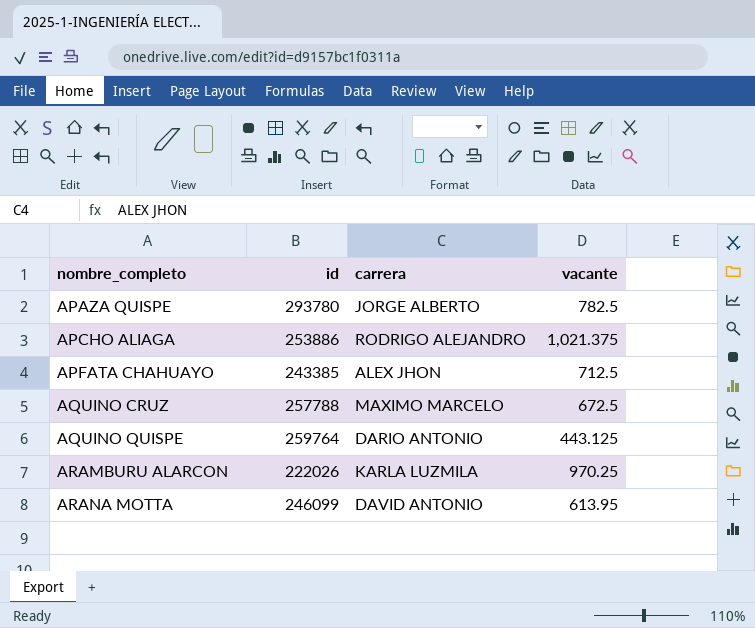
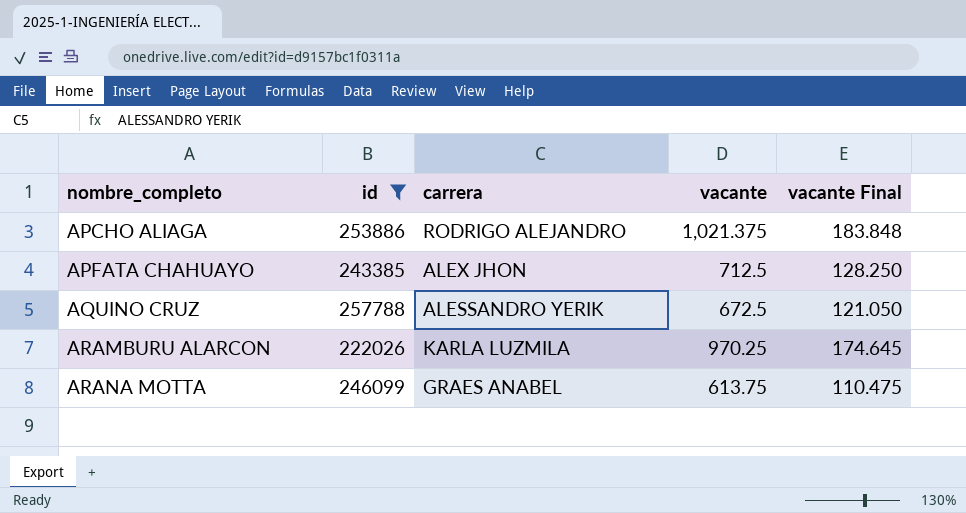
filter: none -> id <= 257788
column vacante Final | formula: none -> [vacante] * 0.18
AQUINO CRUZ | carrera: MAXIMO MARCELO -> ALESSANDRO YERIK
ARANA MOTTA | carrera: DAVID ANTONIO -> GRAES ANABEL
ARANA MOTTA | vacante: 613.95 -> 613.75

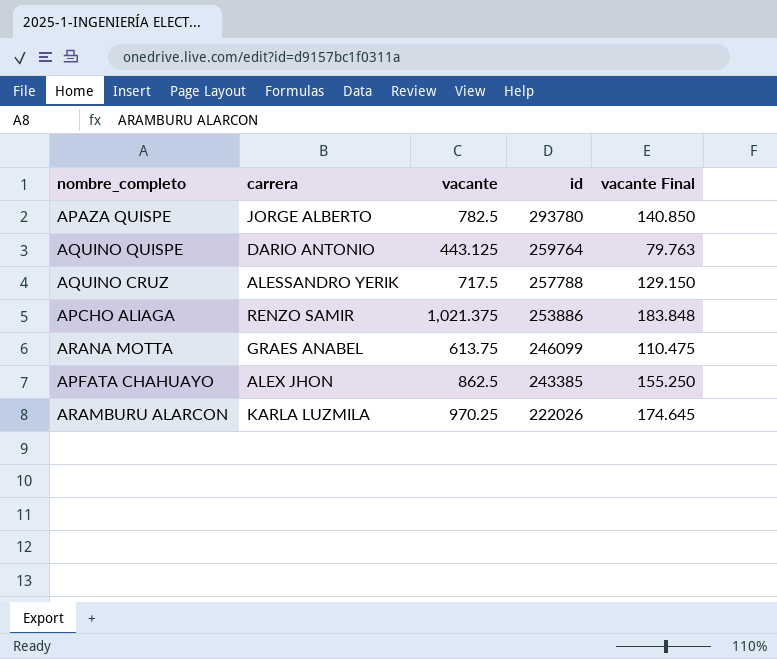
filter: id <= 257788 -> none
row order: nombre_completo ascending -> id descending
column id | position: 2 -> 4
AQUINO CRUZ | vacante: 672.5 -> 717.5
AQUINO CRUZ | vacante Final: 121.050 -> 129.150
APCHO ALIAGA | carrera: RODRIGO ALEJANDRO -> RENZO SAMIR
APFATA CHAHUAYO | vacante: 712.5 -> 862.5
APFATA CHAHUAYO | vacante Final: 128.250 -> 155.250

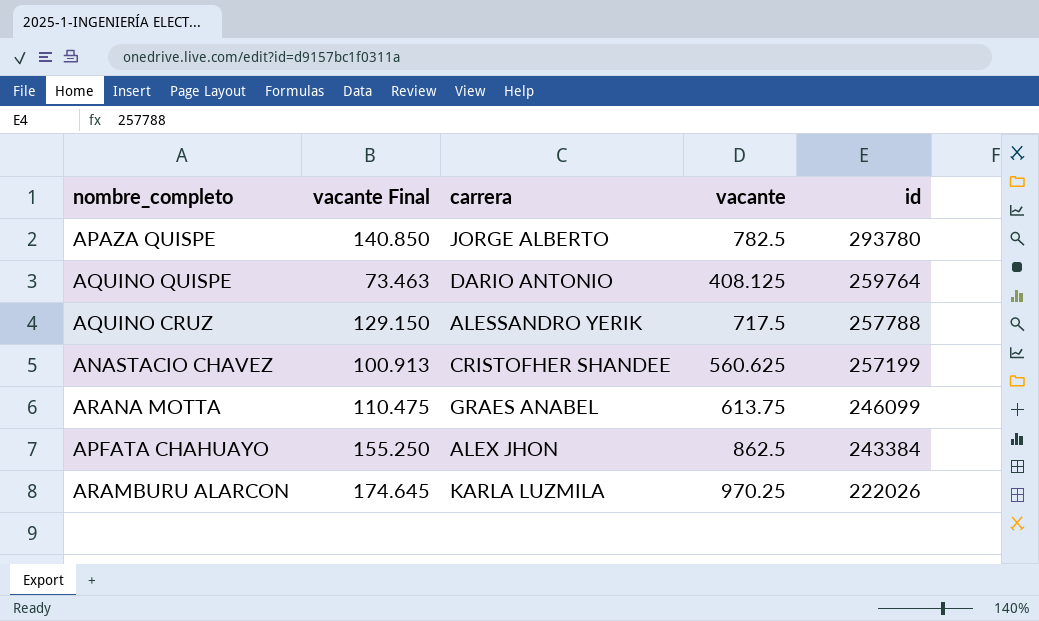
column vacante Final | position: 5 -> 2
row APCHO ALIAGA: RENZO SAMIR | 1,021.375 | 253886 | 183.848 -> none
AQUINO QUISPE | vacante Final: 79.763 -> 73.463
AQUINO QUISPE | vacante: 443.125 -> 408.125
row ANASTACIO CHAVEZ: none -> 100.913 | CRISTOFHER SHANDEE | 560.625 | 257199
APFATA CHAHUAYO | id: 243385 -> 243384

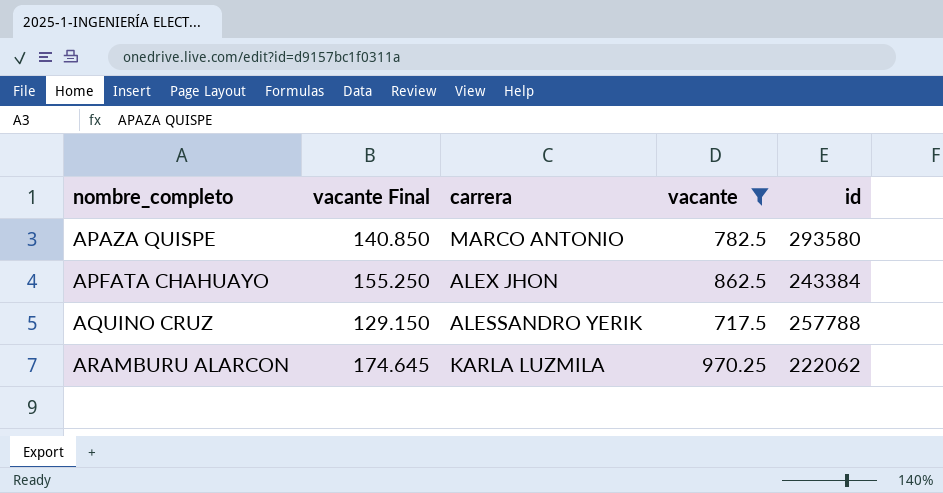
filter: none -> vacante >= 717.5
row order: id descending -> nombre_completo ascending
APAZA QUISPE | carrera: JORGE ALBERTO -> MARCO ANTONIO
APAZA QUISPE | id: 293780 -> 293580
ARAMBURU ALARCON | id: 222026 -> 222062

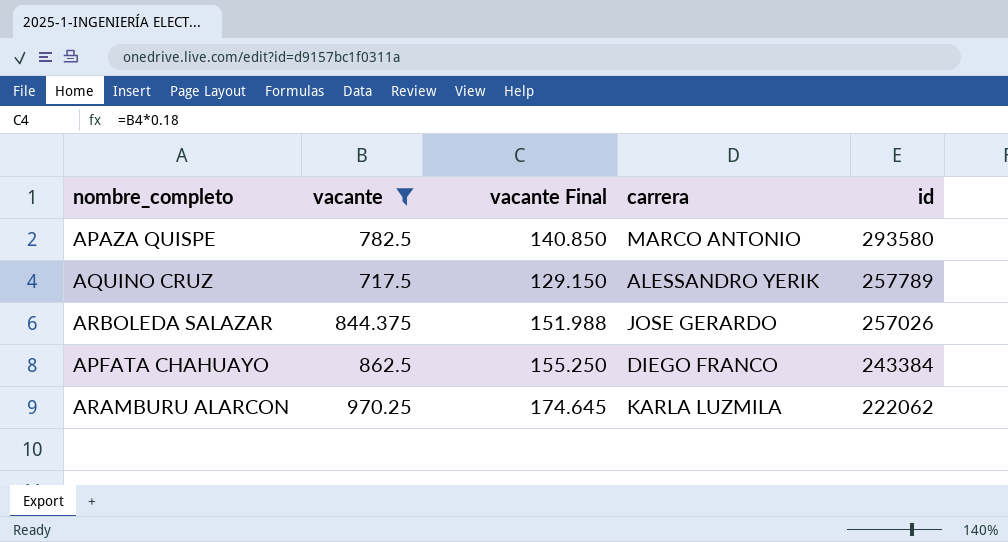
row order: nombre_completo ascending -> id descending
column vacante | position: 4 -> 2
AQUINO CRUZ | id: 257788 -> 257789
row ARBOLEDA SALAZAR: none -> 844.375 | 151.988 | JOSE GERARDO | 257026
APFATA CHAHUAYO | carrera: ALEX JHON -> DIEGO FRANCO

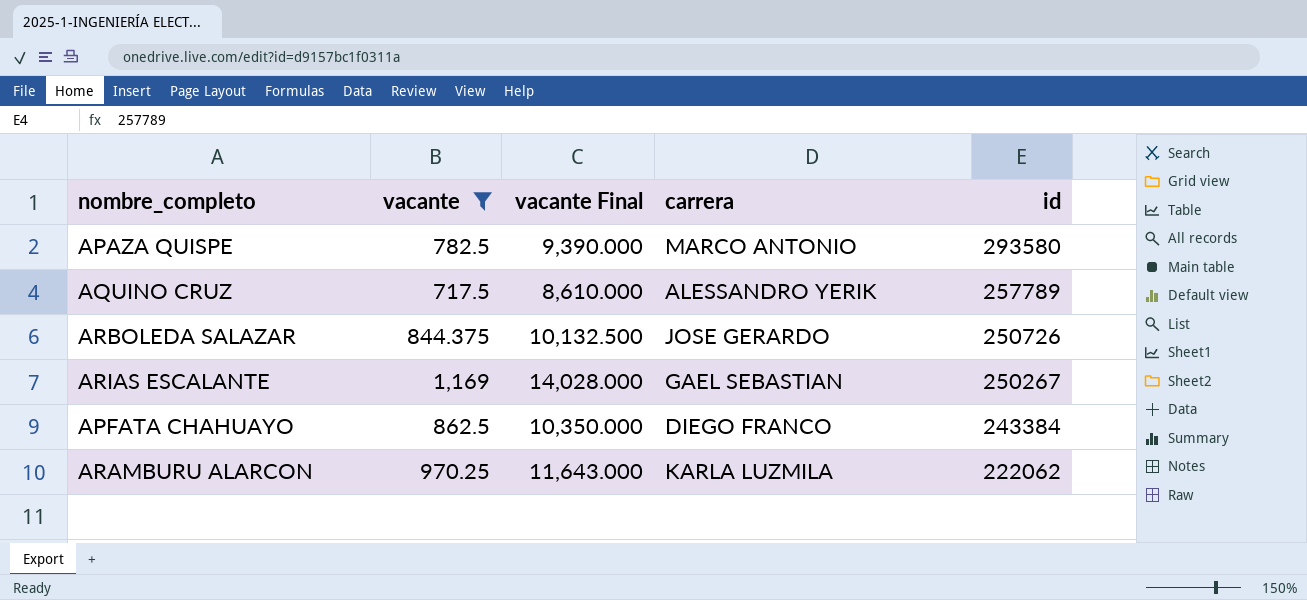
column vacante Final | formula: [vacante] * 0.18 -> [vacante] * 12
ARBOLEDA SALAZAR | id: 257026 -> 250726
row ARIAS ESCALANTE: none -> 1,169 | 14,028.000 | GAEL SEBASTIAN | 250267

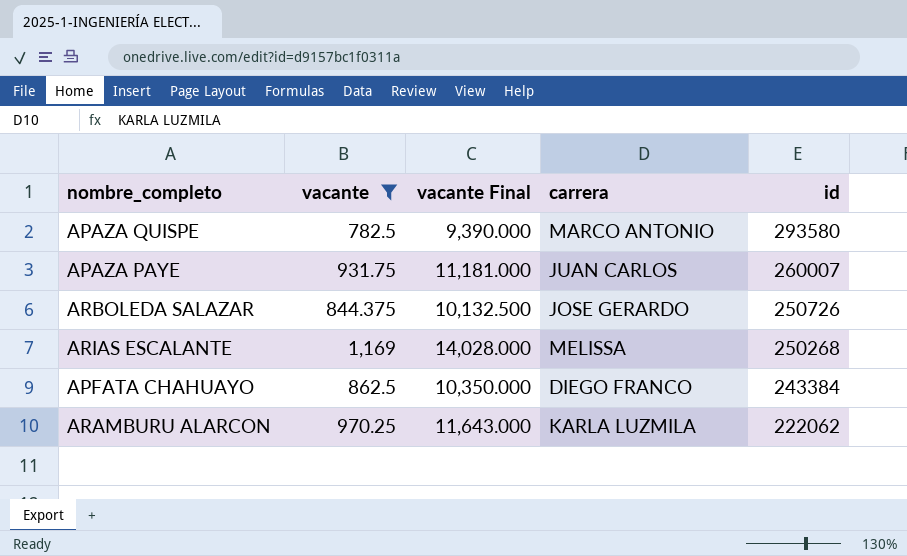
row AQUINO CRUZ: 717.5 | 8,610.000 | ALESSANDRO YERIK | 257789 -> none
row APAZA PAYE: none -> 931.75 | 11,181.000 | JUAN CARLOS | 260007
ARIAS ESCALANTE | carrera: GAEL SEBASTIAN -> MELISSA
ARIAS ESCALANTE | id: 250267 -> 250268

